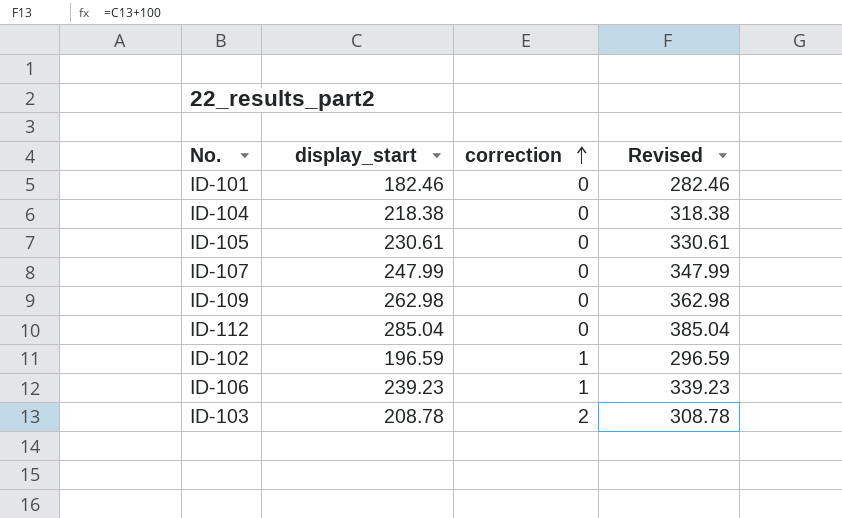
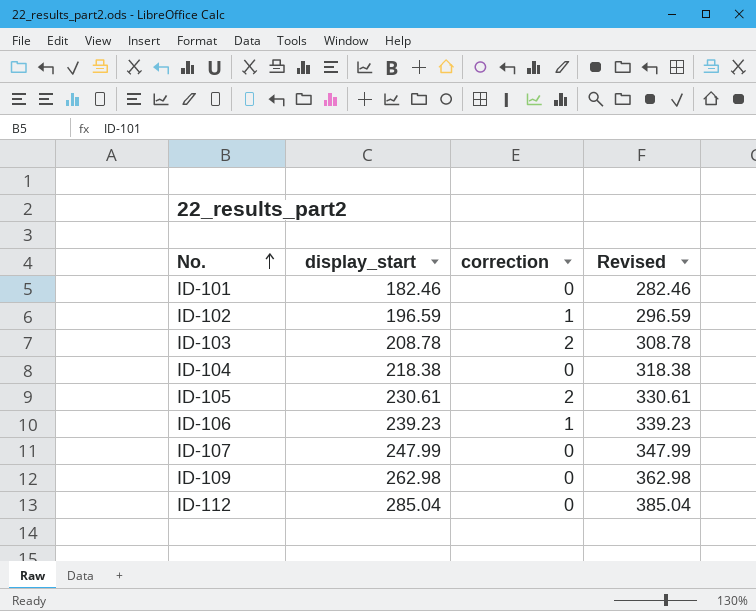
row order: correction ascending -> No. ascending
ID-105 | correction: 0 -> 2

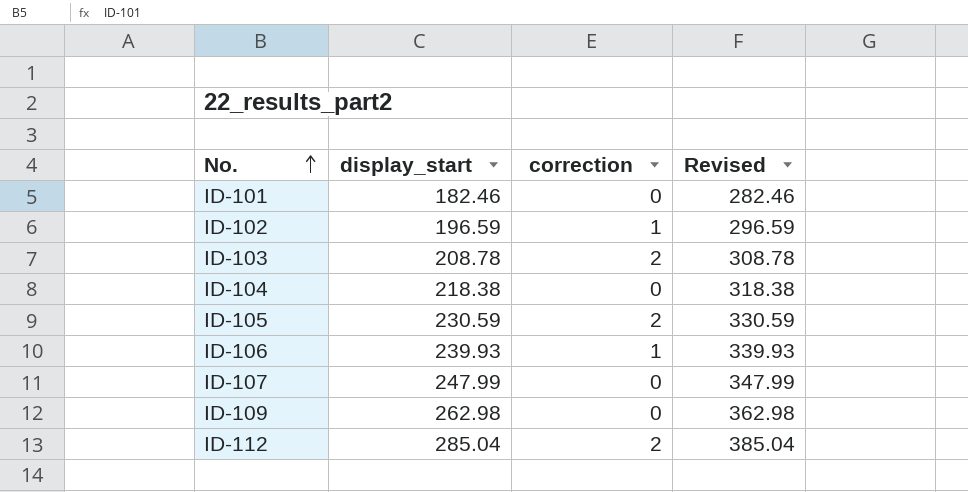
ID-105 | display_start: 230.61 -> 230.59
ID-105 | Revised: 330.61 -> 330.59
ID-106 | display_start: 239.23 -> 239.93
ID-106 | Revised: 339.23 -> 339.93
ID-112 | correction: 0 -> 2

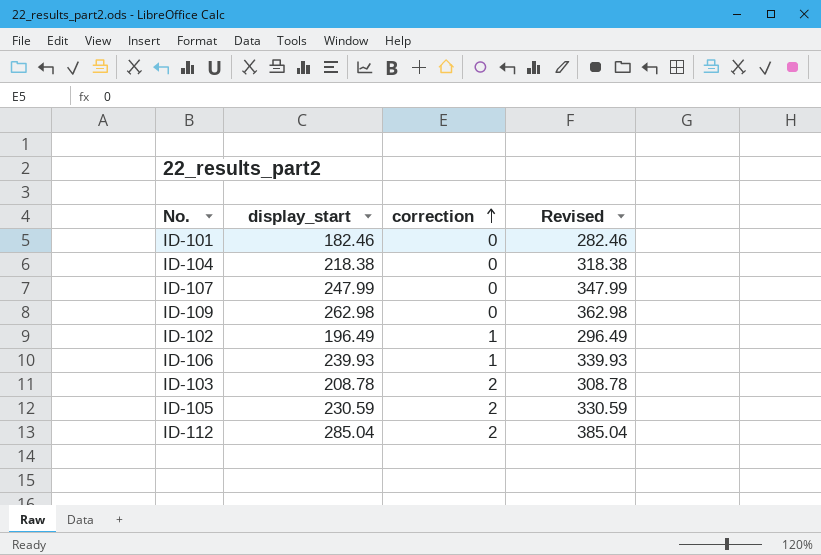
row order: No. ascending -> correction ascending
ID-102 | display_start: 196.59 -> 196.49
ID-102 | Revised: 296.59 -> 296.49

